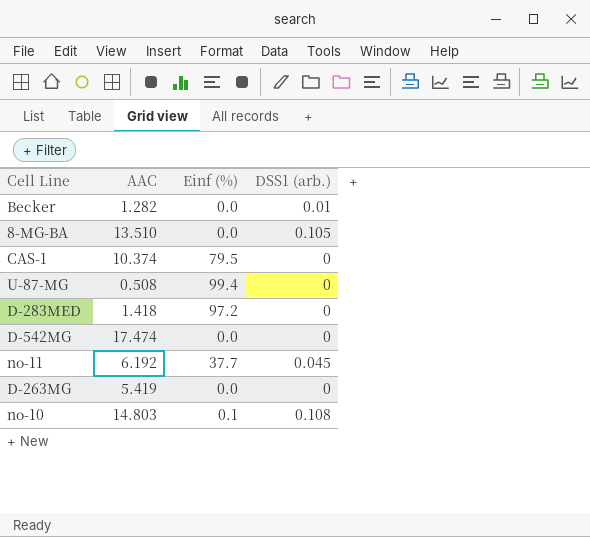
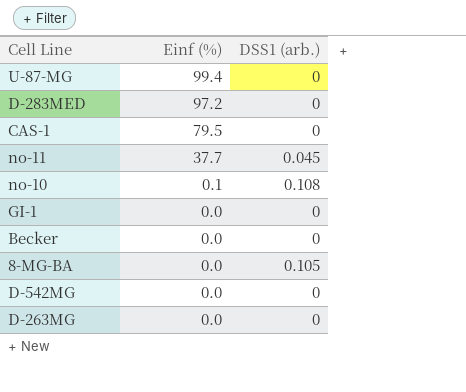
row order: none -> Einf (%) descending
column AAC | position: 2 -> none
row GI-1: none -> 0.0 | 0
Becker | DSS1 (arb.): 0.01 -> 0

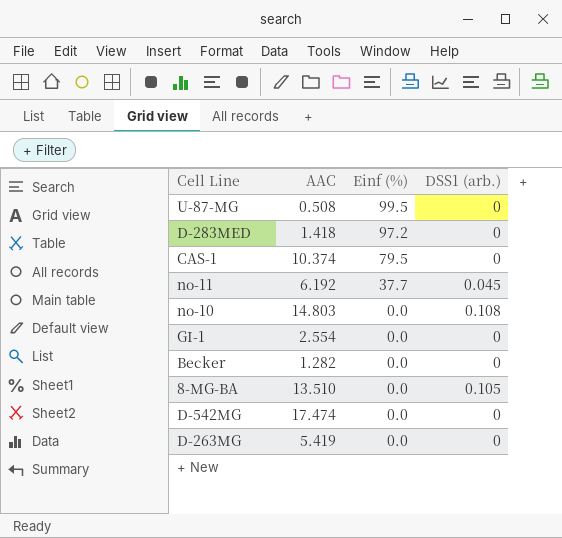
column AAC | position: none -> 2
U-87-MG | Einf (%): 99.4 -> 99.5
no-10 | Einf (%): 0.1 -> 0.0

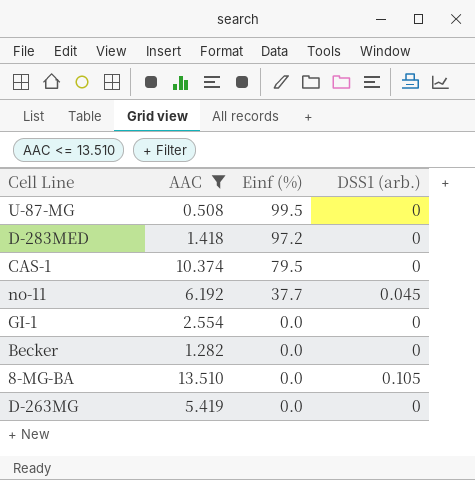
filter: none -> AAC <= 13.510

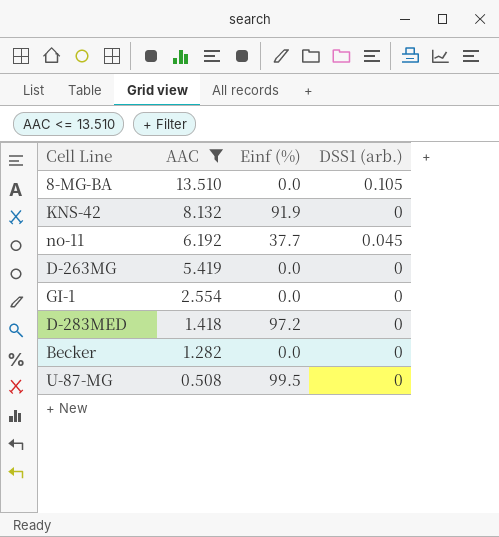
row order: Einf (%) descending -> AAC descending
row CAS-1: 10.374 | 79.5 | 0 -> none
row KNS-42: none -> 8.132 | 91.9 | 0

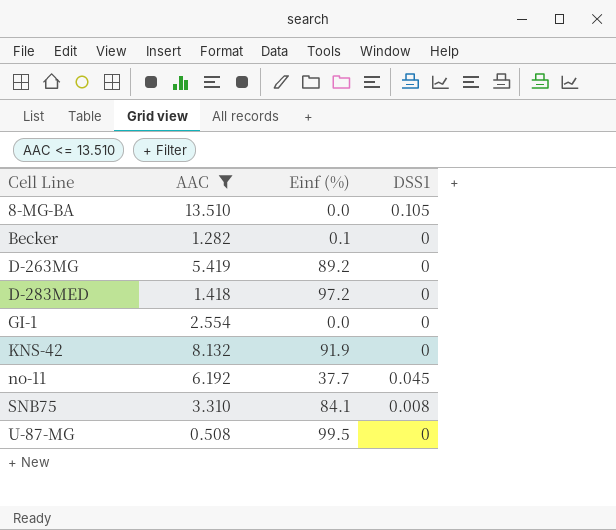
row order: AAC descending -> Cell Line ascending
column name: DSS1 (arb.) -> DSS1
Becker | Einf (%): 0.0 -> 0.1
D-263MG | Einf (%): 0.0 -> 89.2
row SNB75: none -> 3.310 | 84.1 | 0.008

